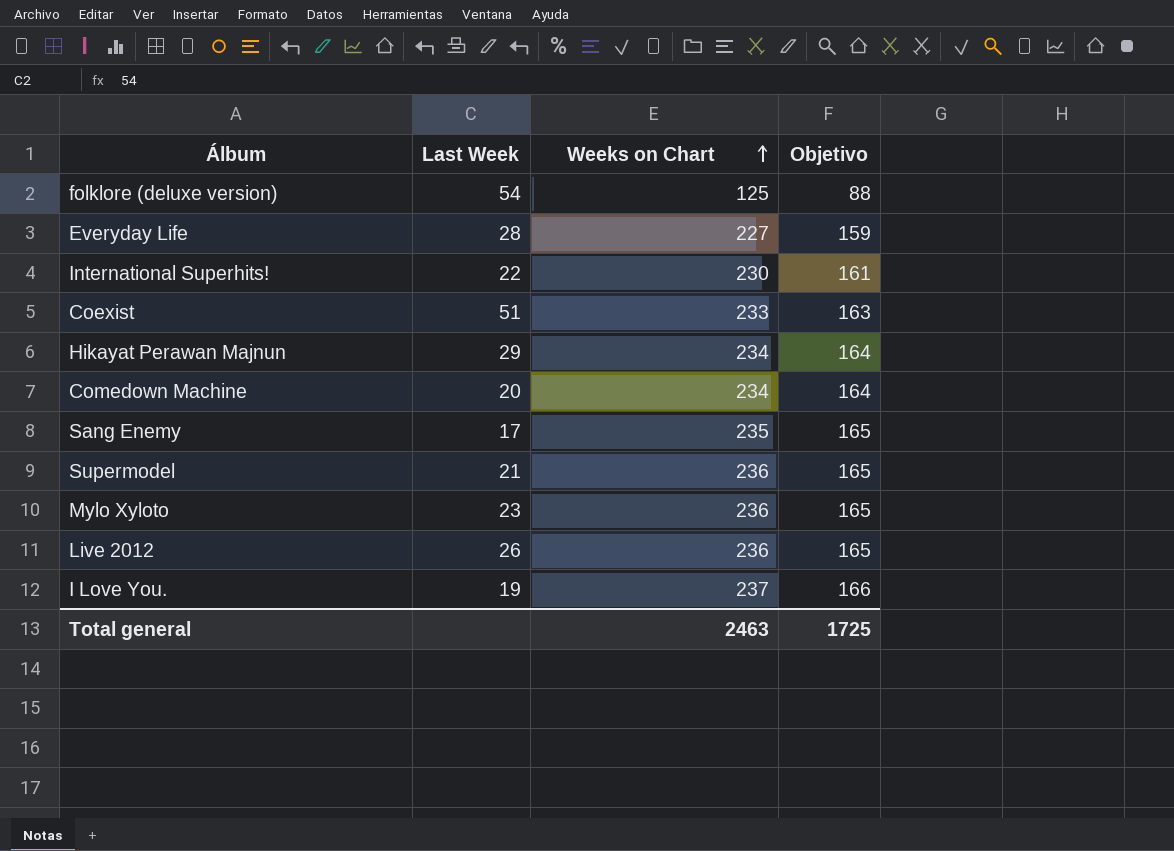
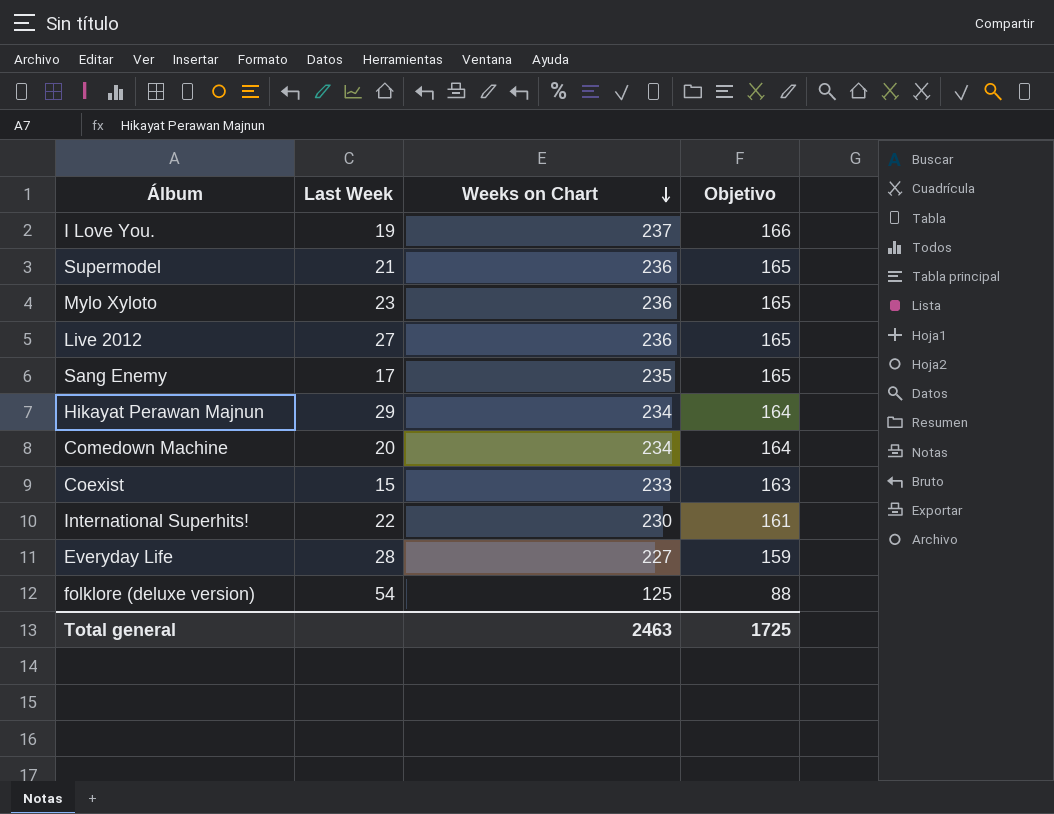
row order: Weeks on Chart ascending -> Weeks on Chart descending
Live 2012 | Last Week: 26 -> 27
Coexist | Last Week: 51 -> 15

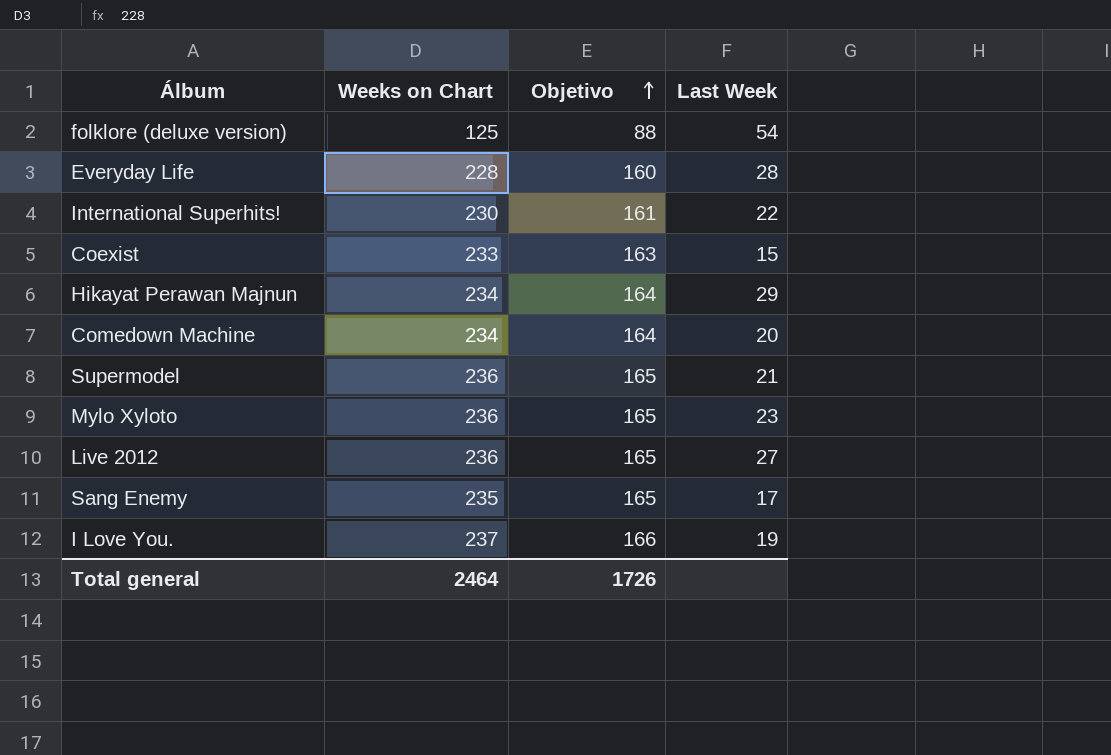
row order: Weeks on Chart descending -> Objetivo ascending
column Last Week | position: 2 -> 4
Everyday Life | Weeks on Chart: 227 -> 228
Everyday Life | Objetivo: 159 -> 160
Total general | Weeks on Chart: 2463 -> 2464
Total general | Objetivo: 1725 -> 1726

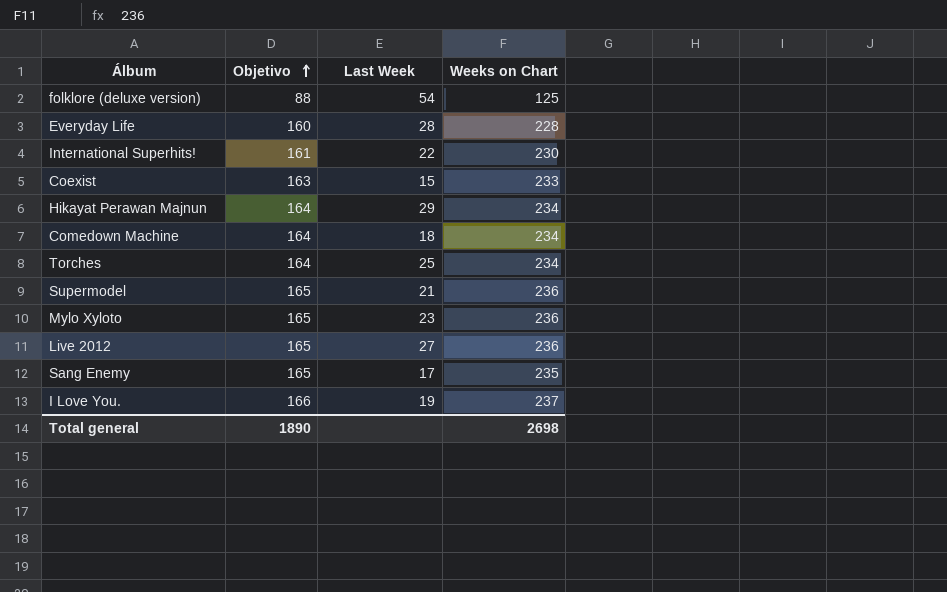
column Weeks on Chart | position: 2 -> 4
Comedown Machine | Last Week: 20 -> 18
row Torches: none -> 164 | 25 | 234
Total general | Objetivo: 1726 -> 1890
Total general | Weeks on Chart: 2464 -> 2698

